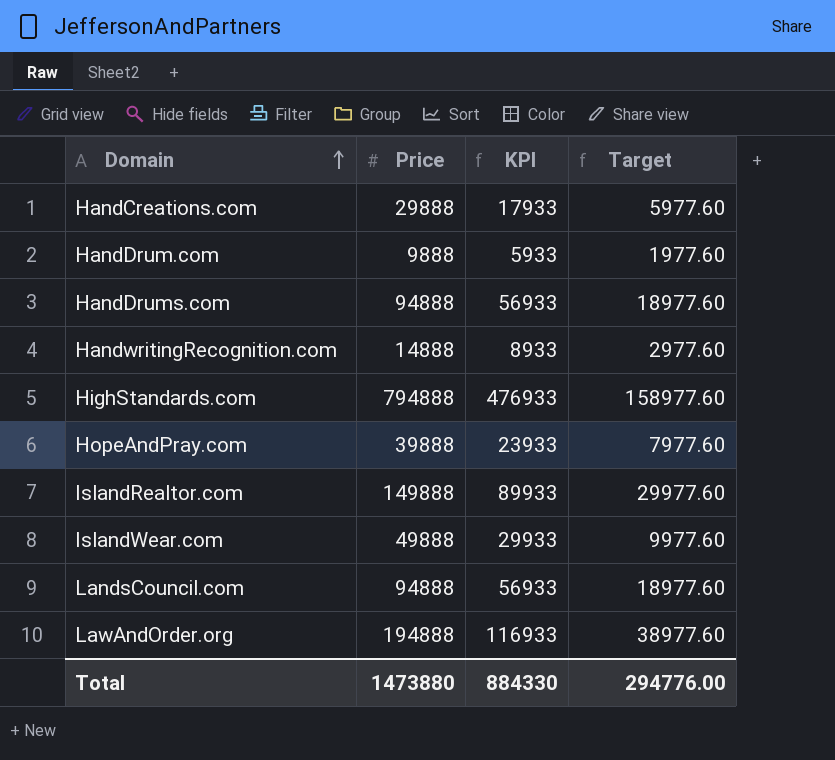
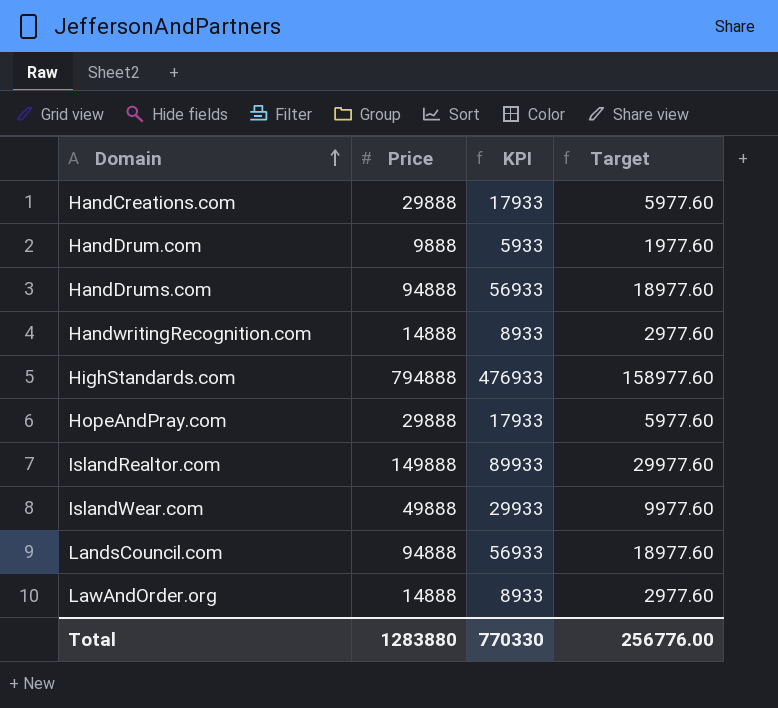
HopeAndPray.com | Price: 39888 -> 29888
HopeAndPray.com | KPI: 23933 -> 17933
HopeAndPray.com | Target: 7977.60 -> 5977.60
LawAndOrder.org | Price: 194888 -> 14888
LawAndOrder.org | KPI: 116933 -> 8933
LawAndOrder.org | Target: 38977.60 -> 2977.60
Total | Price: 1473880 -> 1283880
Total | KPI: 884330 -> 770330
Total | Target: 294776.00 -> 256776.00

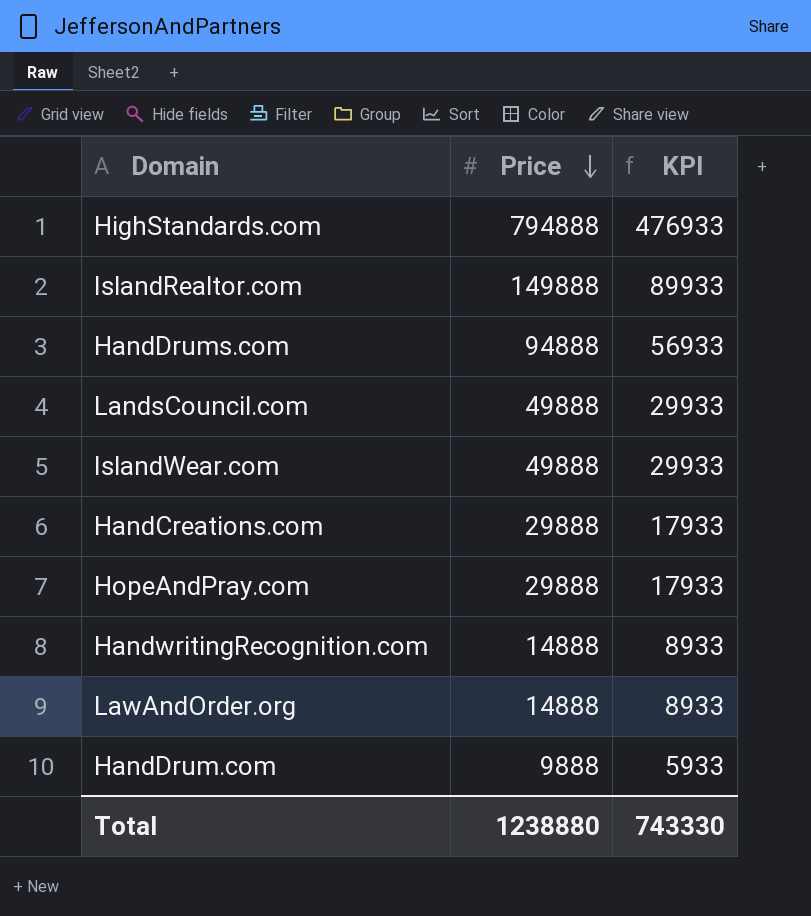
row order: Domain ascending -> Price descending
column Target | formula: [Price] * 0.2 -> none
LandsCouncil.com | Price: 94888 -> 49888
LandsCouncil.com | KPI: 56933 -> 29933
Total | Price: 1283880 -> 1238880
Total | KPI: 770330 -> 743330

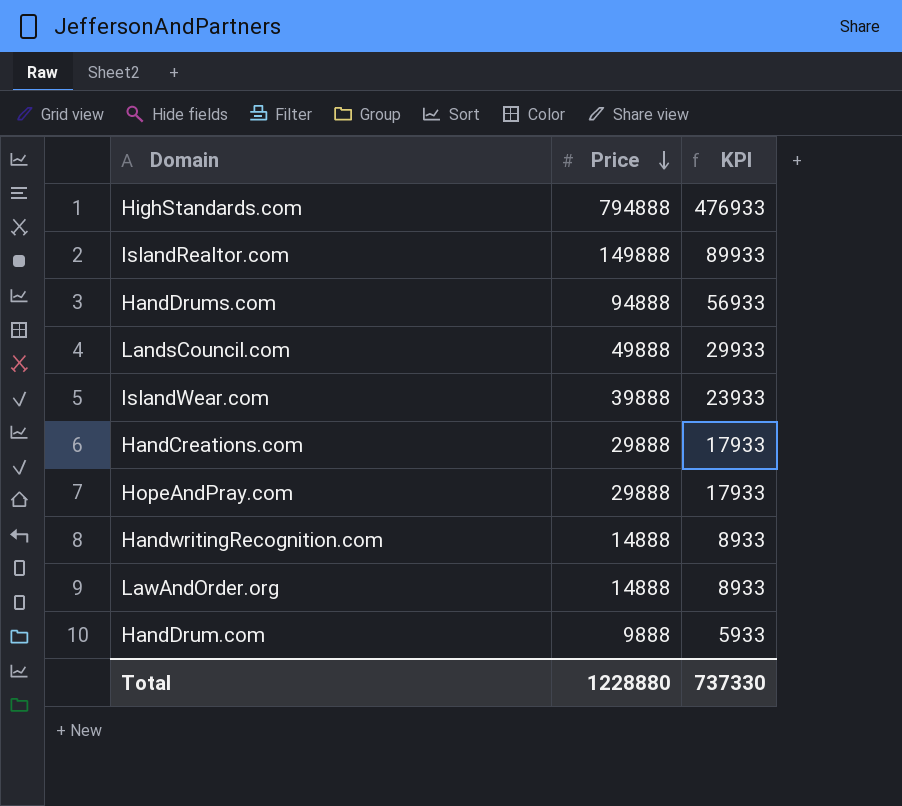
IslandWear.com | Price: 49888 -> 39888
IslandWear.com | KPI: 29933 -> 23933
Total | Price: 1238880 -> 1228880
Total | KPI: 743330 -> 737330

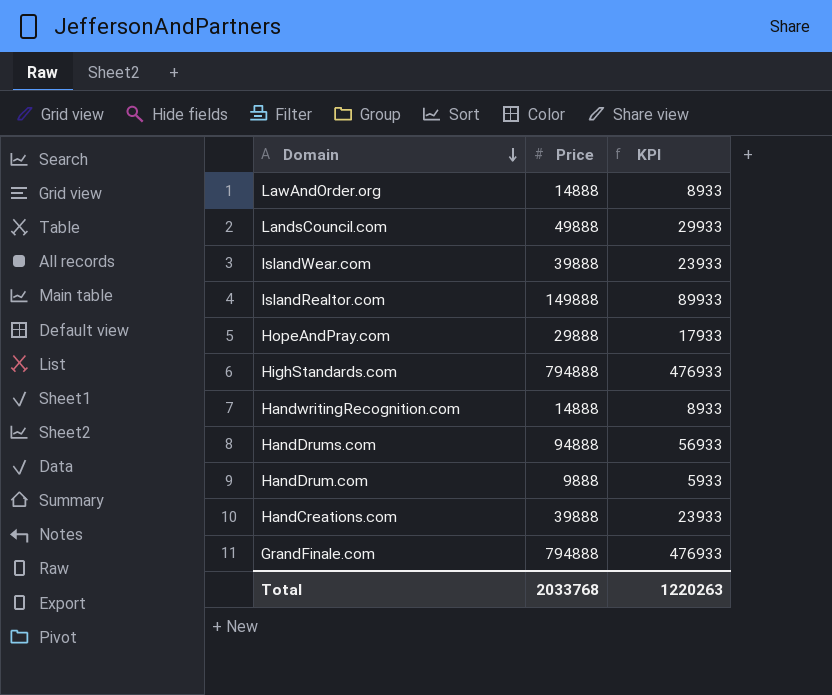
row order: Price descending -> Domain descending
HandCreations.com | Price: 29888 -> 39888
HandCreations.com | KPI: 17933 -> 23933
row GrandFinale.com: none -> 794888 | 476933
Total | Price: 1228880 -> 2033768
Total | KPI: 737330 -> 1220263

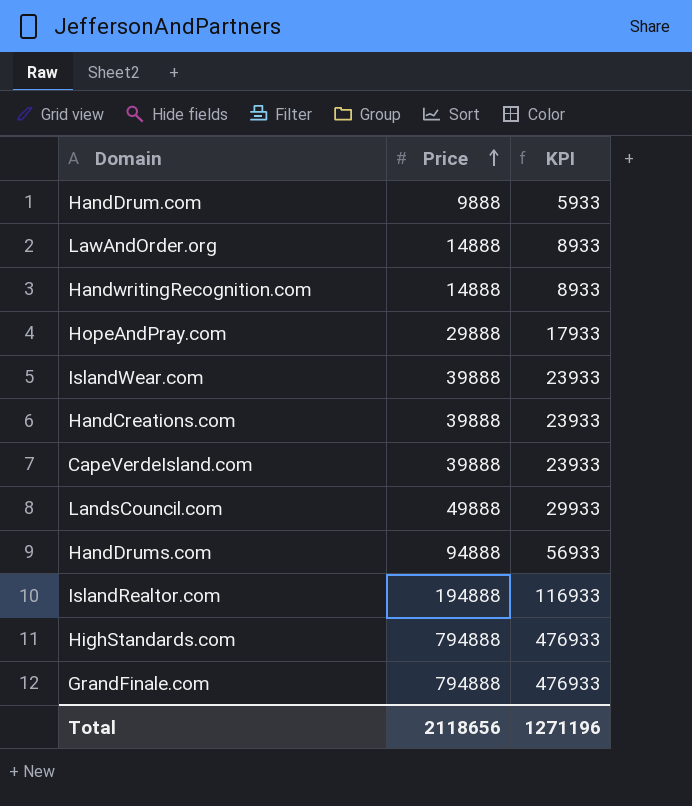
row order: Domain descending -> Price ascending
row CapeVerdeIsland.com: none -> 39888 | 23933
IslandRealtor.com | Price: 149888 -> 194888
IslandRealtor.com | KPI: 89933 -> 116933
Total | Price: 2033768 -> 2118656
Total | KPI: 1220263 -> 1271196

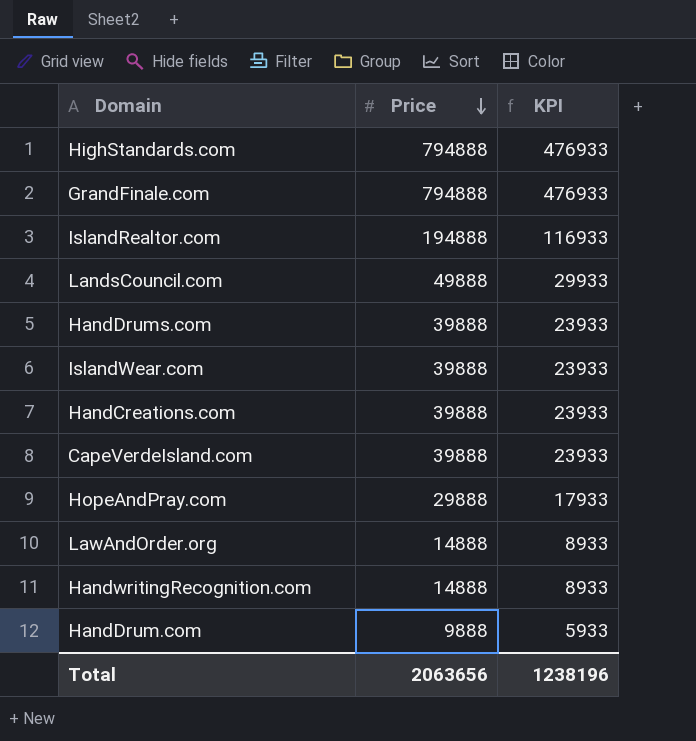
row order: Price ascending -> Price descending
HandDrums.com | Price: 94888 -> 39888
HandDrums.com | KPI: 56933 -> 23933
Total | Price: 2118656 -> 2063656
Total | KPI: 1271196 -> 1238196

